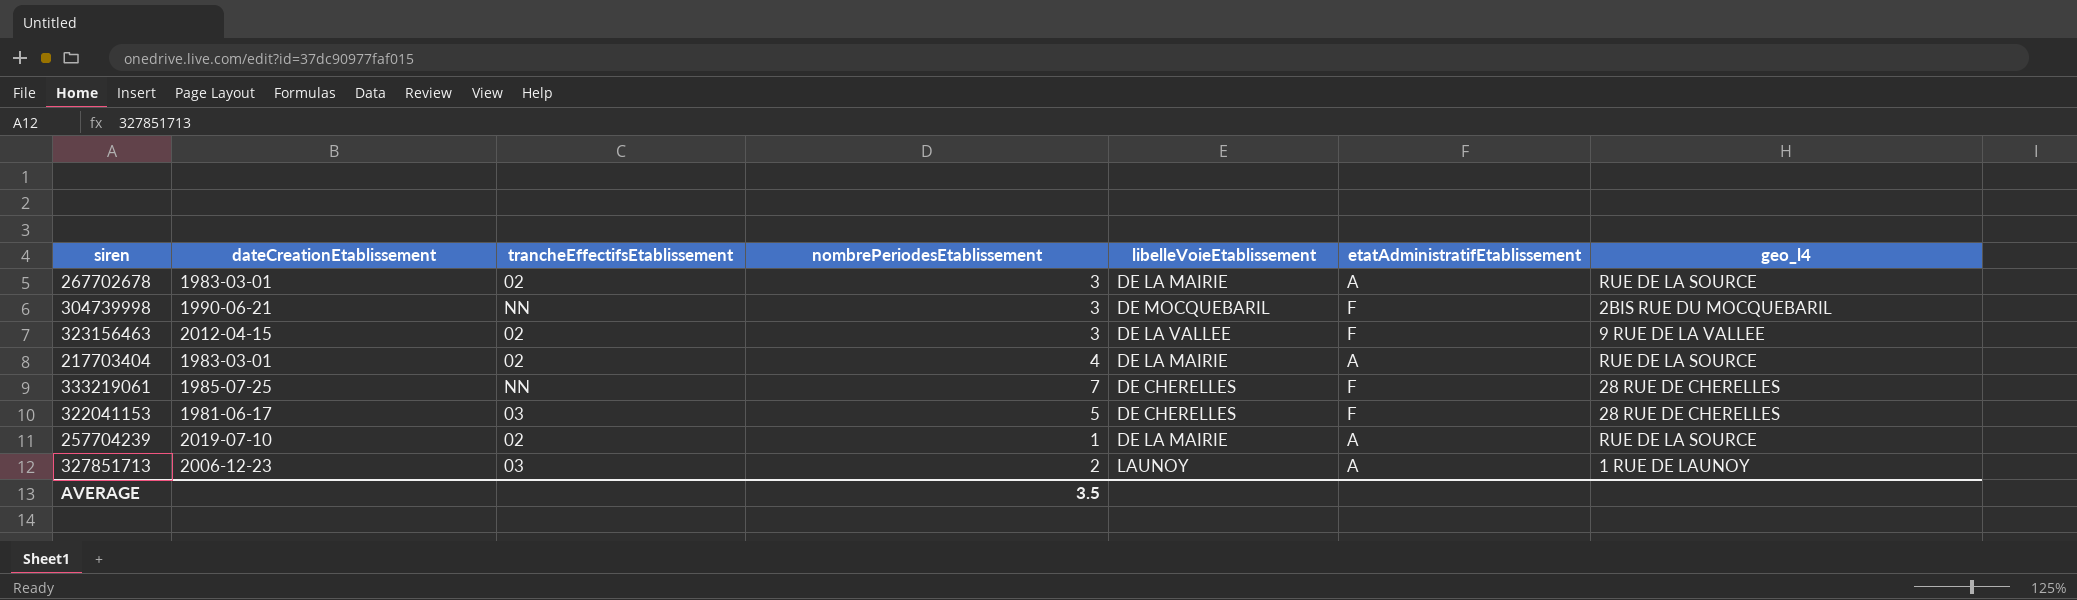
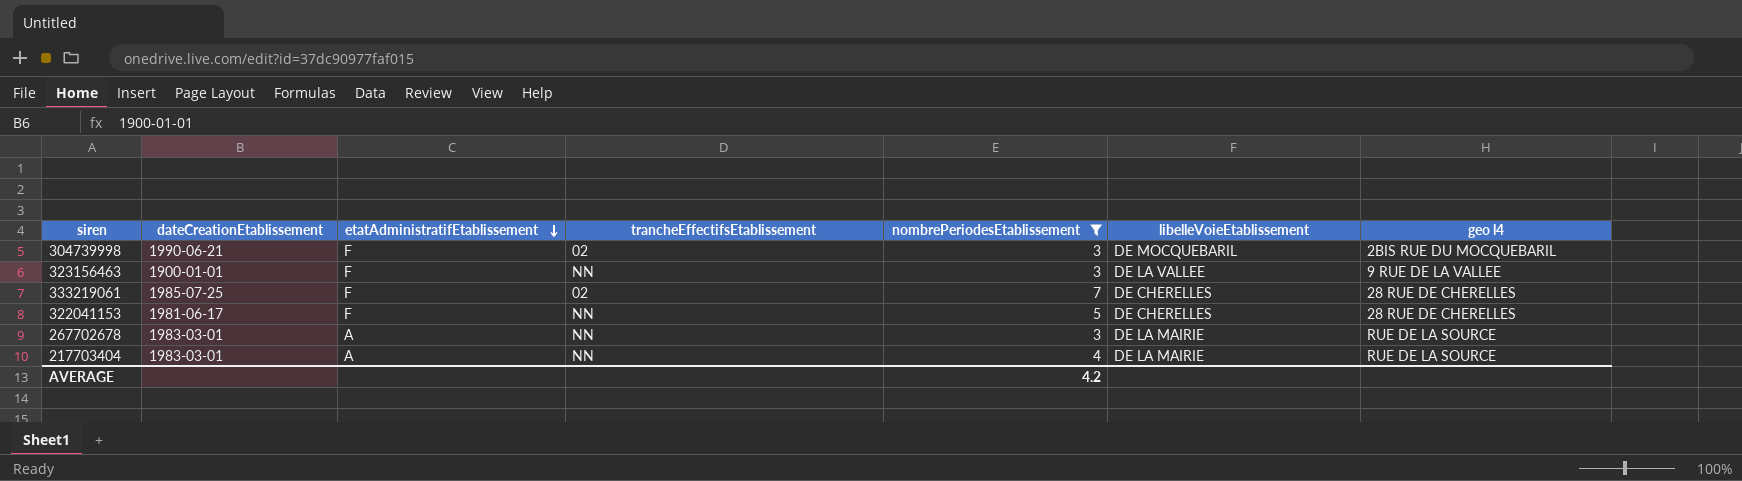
filter: none -> nombrePeriodesEtablissement >= 3
row order: none -> etatAdministratifEtablissement descending
column etatAdministratifEtablissement | position: 6 -> 3
column name: geo_l4 -> geo l4
304739998 | trancheEffectifsEtablissement: NN -> 02
323156463 | dateCreationEtablissement: 2012-04-15 -> 1900-01-01
323156463 | trancheEffectifsEtablissement: 02 -> NN
333219061 | trancheEffectifsEtablissement: NN -> 02
322041153 | trancheEffectifsEtablissement: 03 -> NN
267702678 | trancheEffectifsEtablissement: 02 -> NN
217703404 | trancheEffectifsEtablissement: 02 -> NN
AVERAGE | nombrePeriodesEtablissement: 3.5 -> 4.2

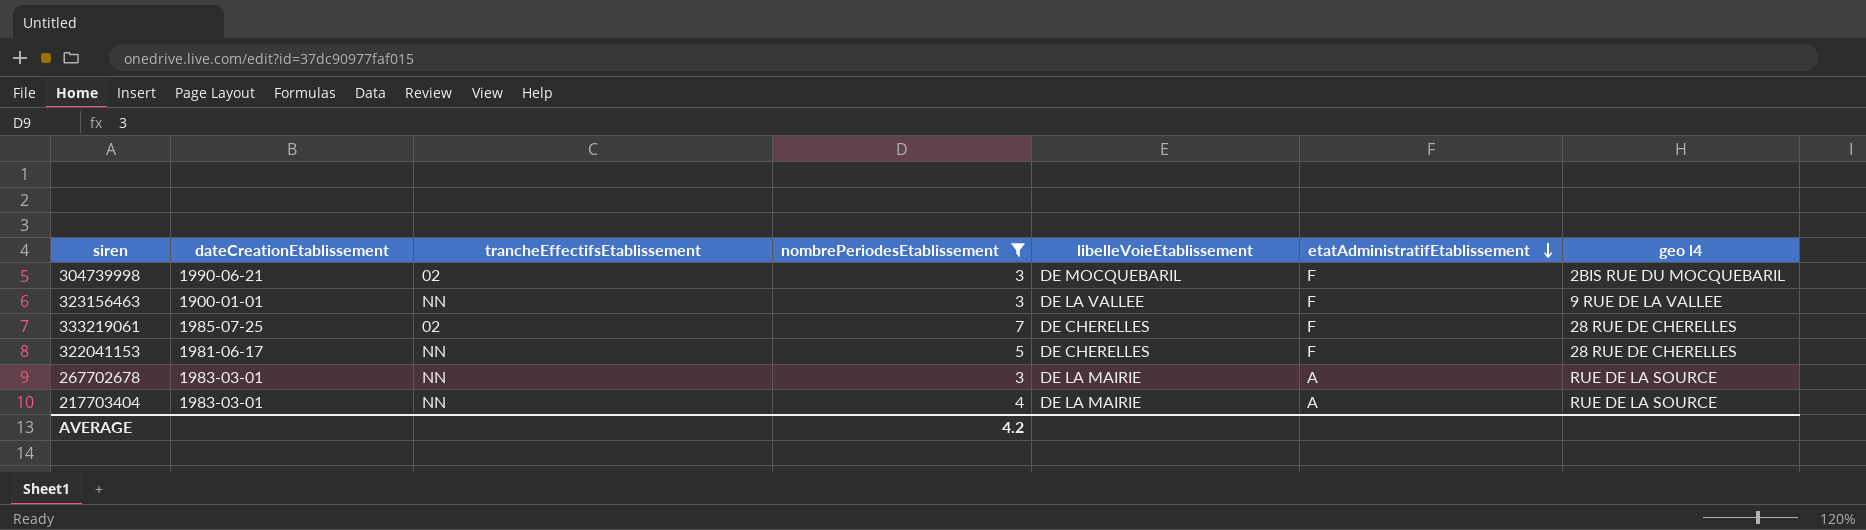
column etatAdministratifEtablissement | position: 3 -> 6

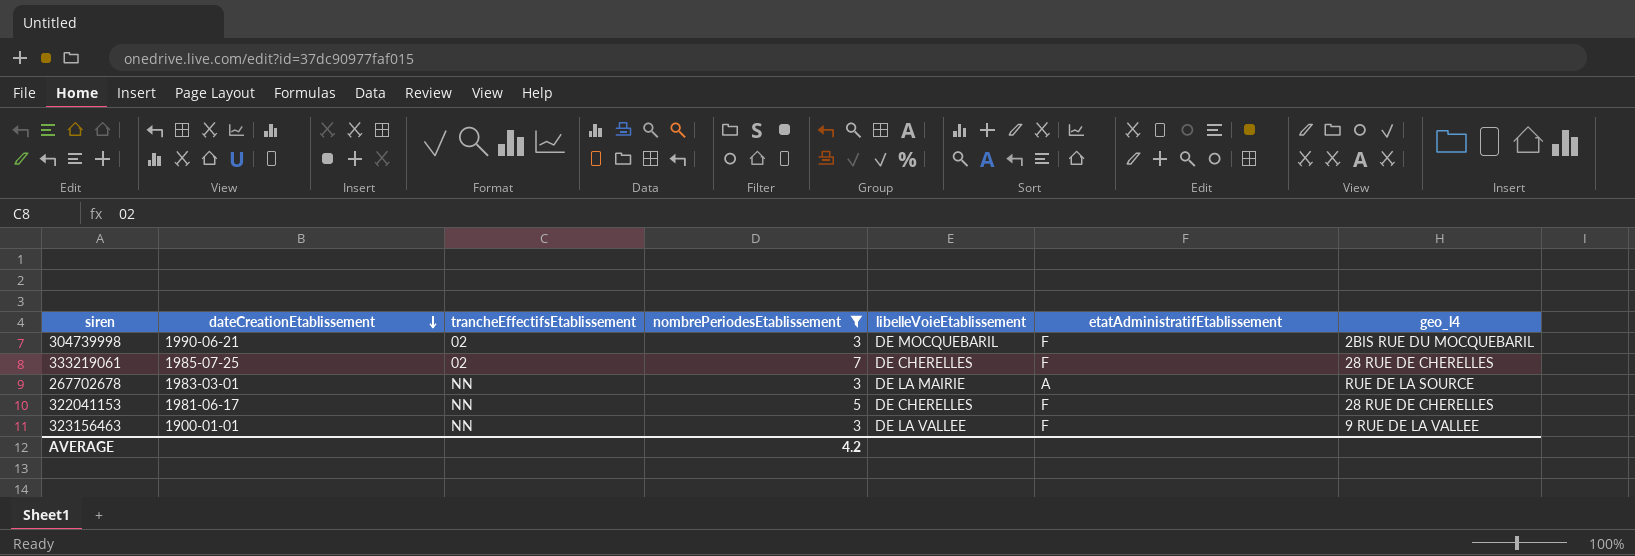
row order: etatAdministratifEtablissement descending -> dateCreationEtablissement descending
column name: geo l4 -> geo_l4
row 217703404: 1983-03-01 | NN | 4 | DE LA MAIRIE | A | RUE DE LA SOURCE -> none

